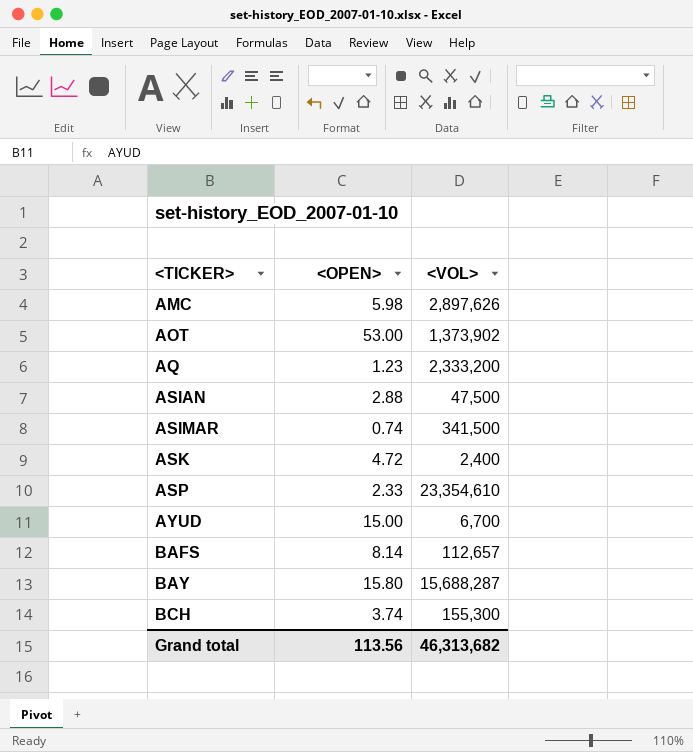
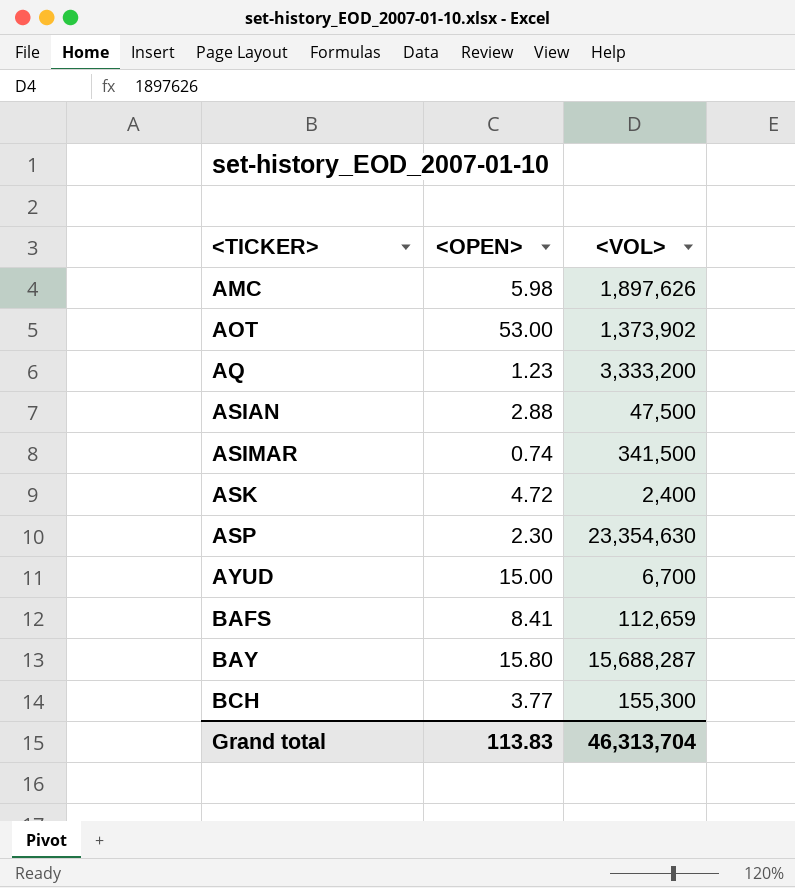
AMC | <VOL>: 2,897,626 -> 1,897,626
AQ | <VOL>: 2,333,200 -> 3,333,200
ASP | <OPEN>: 2.33 -> 2.30
ASP | <VOL>: 23,354,610 -> 23,354,630
BAFS | <OPEN>: 8.14 -> 8.41
BAFS | <VOL>: 112,657 -> 112,659
BCH | <OPEN>: 3.74 -> 3.77
Grand total | <OPEN>: 113.56 -> 113.83
Grand total | <VOL>: 46,313,682 -> 46,313,704

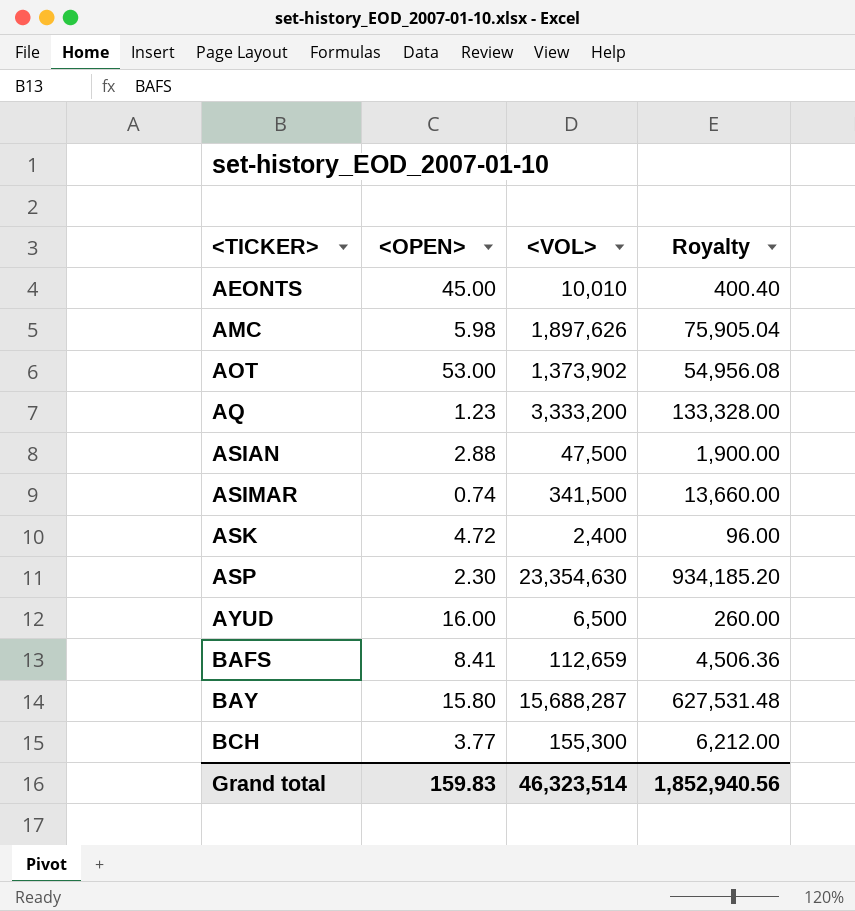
column Royalty | formula: none -> [<VOL>] * 0.04
row AEONTS: none -> 45.00 | 10,010 | 400.40
AYUD | <OPEN>: 15.00 -> 16.00
AYUD | <VOL>: 6,700 -> 6,500
Grand total | <OPEN>: 113.83 -> 159.83
Grand total | <VOL>: 46,313,704 -> 46,323,514

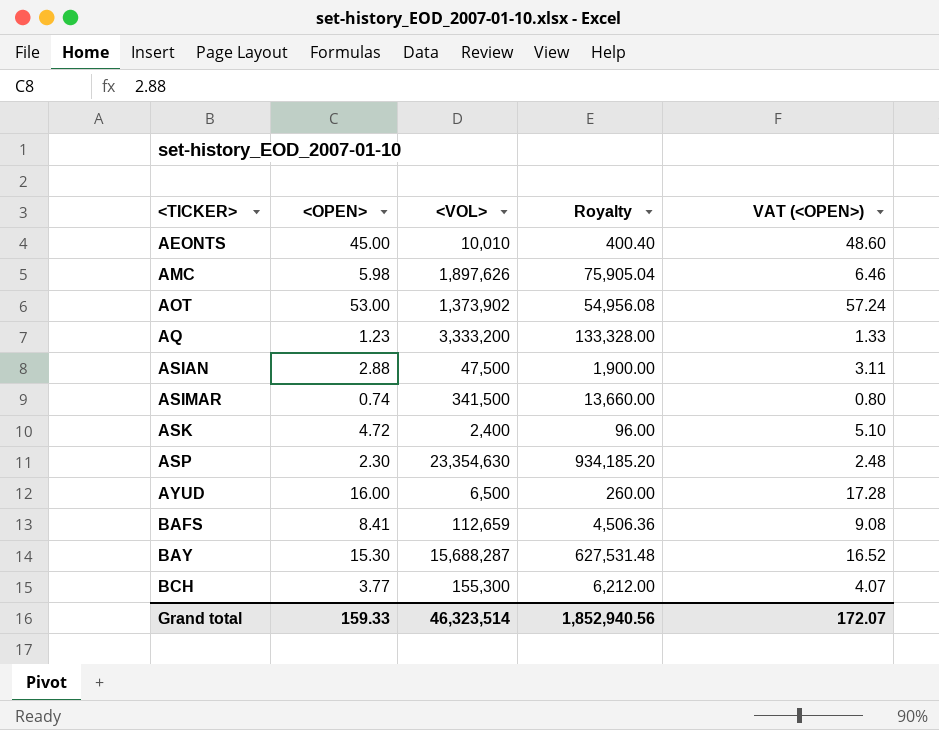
column VAT (<OPEN>) | formula: none -> [<OPEN>] * 1.08
BAY | <OPEN>: 15.80 -> 15.30
Grand total | <OPEN>: 159.83 -> 159.33

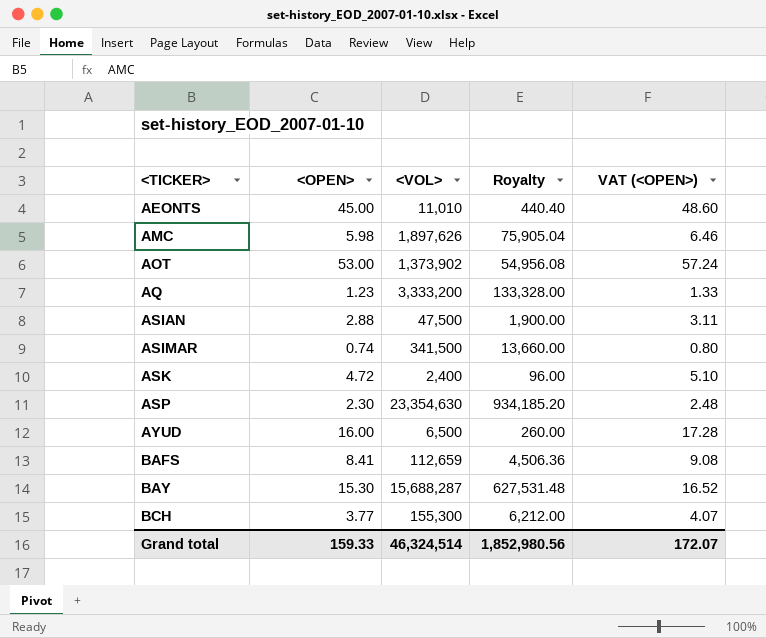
AEONTS | <VOL>: 10,010 -> 11,010
AEONTS | Royalty: 400.40 -> 440.40
Grand total | <VOL>: 46,323,514 -> 46,324,514
Grand total | Royalty: 1,852,940.56 -> 1,852,980.56

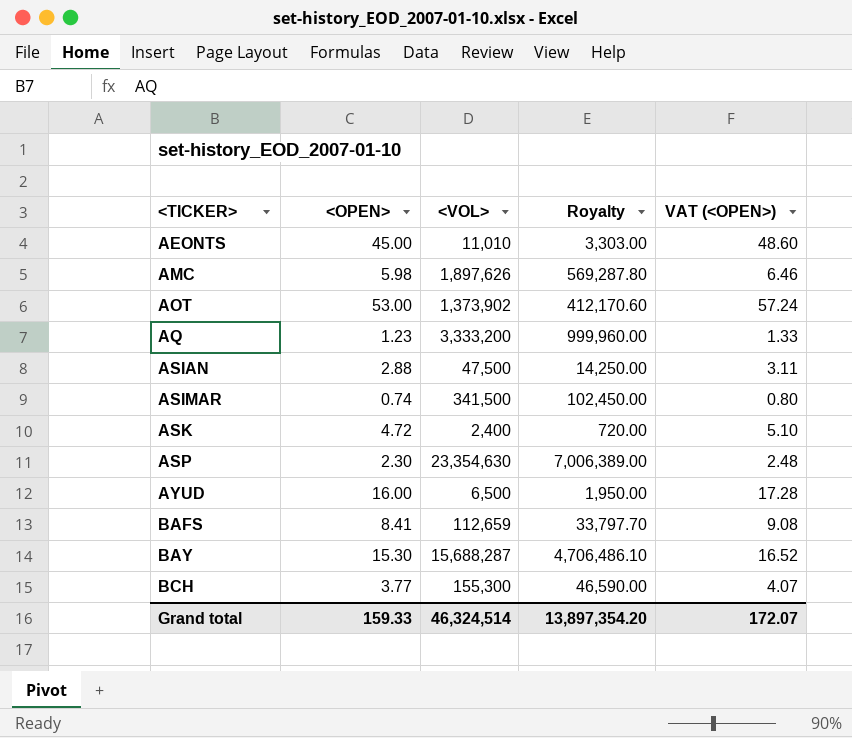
column Royalty | formula: [<VOL>] * 0.04 -> [<VOL>] * 0.3
Grand total | Royalty: 1,852,980.56 -> 13,897,354.20

